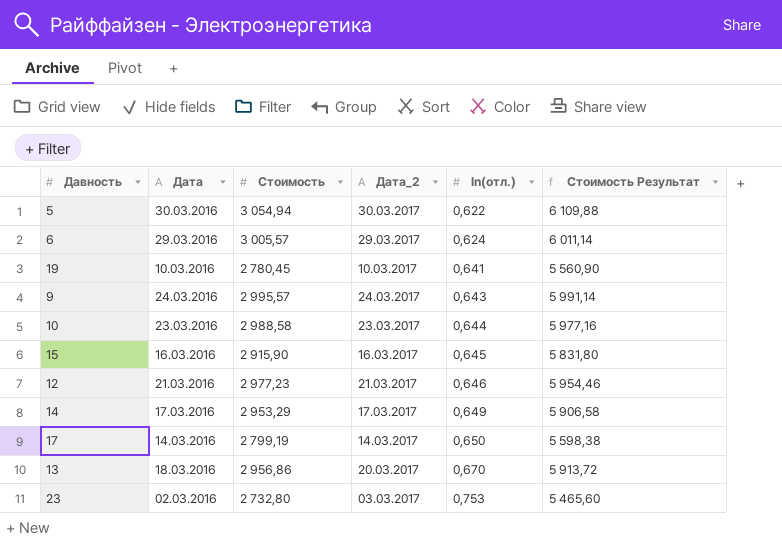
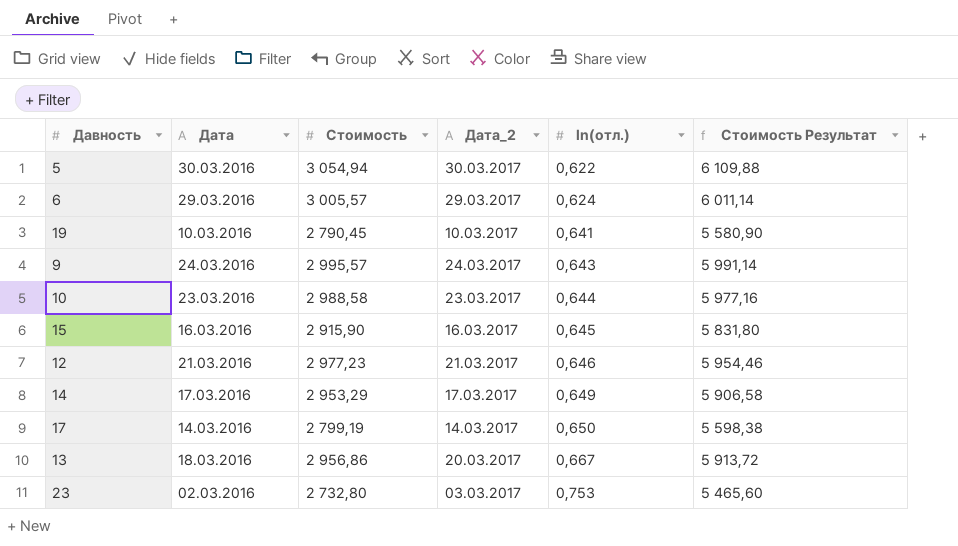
19 | Стоимость: 2 780,45 -> 2 790,45
19 | Стоимость Результат: 5 560,90 -> 5 580,90
13 | ln(отл.): 0,670 -> 0,667

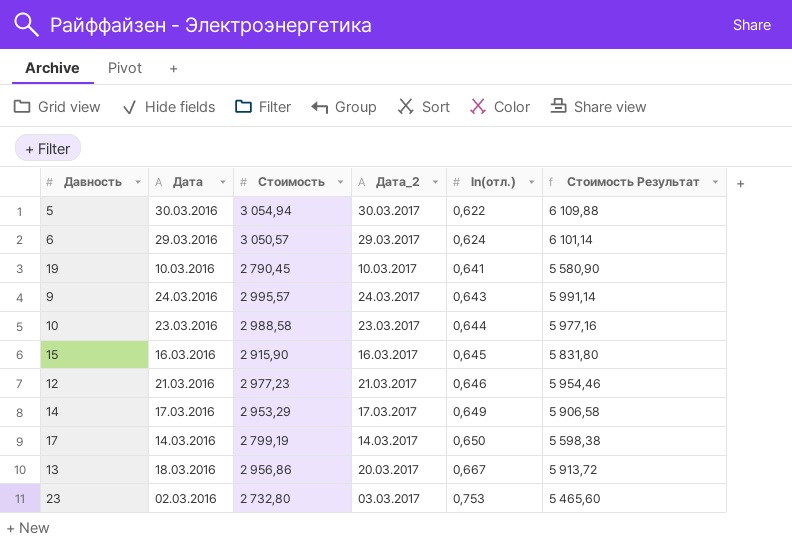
6 | Стоимость: 3 005,57 -> 3 050,57
6 | Стоимость Результат: 6 011,14 -> 6 101,14

